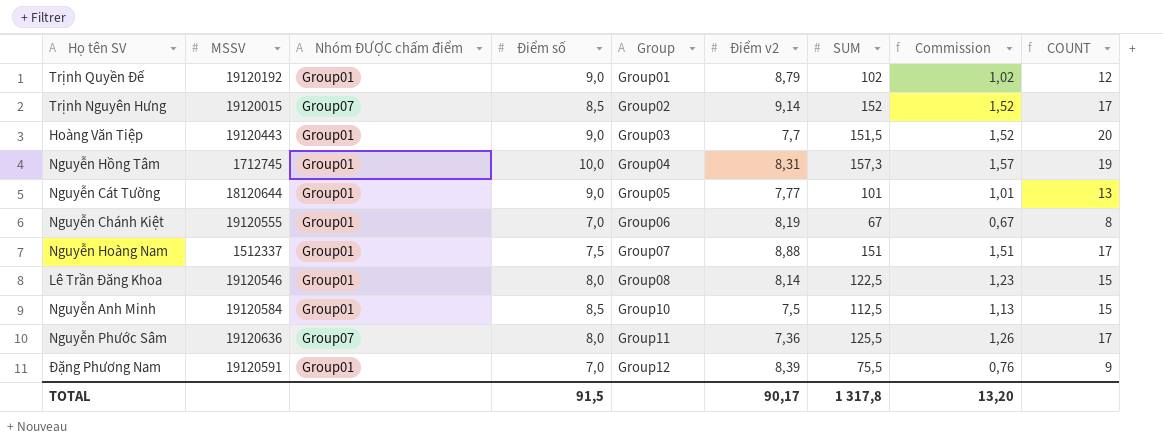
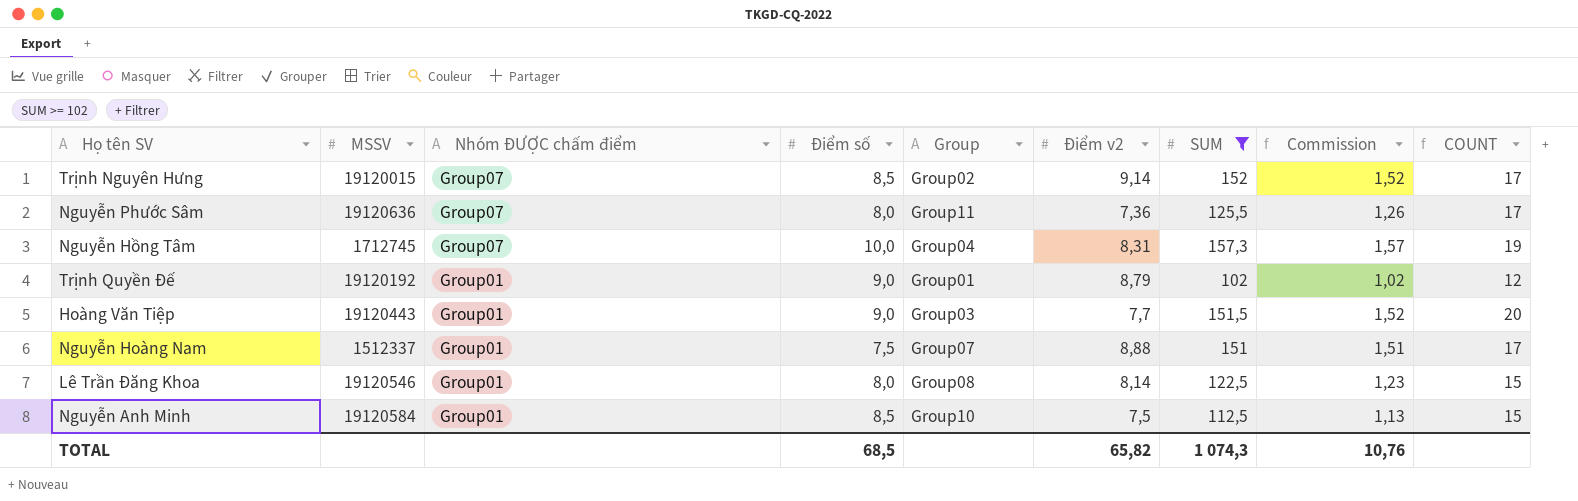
filter: none -> SUM >= 102
row order: Group ascending -> Nhóm ĐƯỢC chấm điểm descending
Nguyễn Hồng Tâm | Nhóm ĐƯỢC chấm điểm: Group01 -> Group07
TOTAL | Điểm số: 91,5 -> 68,5
TOTAL | Điểm v2: 90,17 -> 65,82
TOTAL | SUM: 1 317,8 -> 1 074,3
TOTAL | Commission: 13,20 -> 10,76

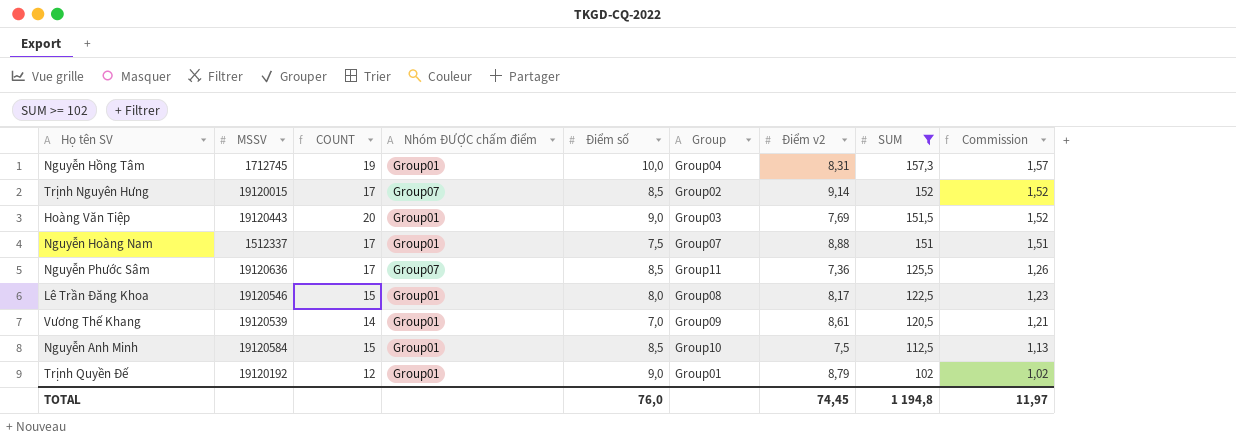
row order: Nhóm ĐƯỢC chấm điểm descending -> SUM descending
column COUNT | position: 9 -> 3
Nguyễn Hồng Tâm | Nhóm ĐƯỢC chấm điểm: Group07 -> Group01
Hoàng Văn Tiệp | Điểm v2: 7,7 -> 7,69
Nguyễn Phước Sâm | Điểm số: 8,0 -> 8,5
Lê Trần Đăng Khoa | Điểm v2: 8,14 -> 8,17
row Vương Thế Khang: none -> 19120539 | 14 | Group01 | 7,0 | Group09 | 8,61 | 120,5 | 1,21
TOTAL | Điểm số: 68,5 -> 76,0
TOTAL | Điểm v2: 65,82 -> 74,45
TOTAL | SUM: 1 074,3 -> 1 194,8
TOTAL | Commission: 10,76 -> 11,97

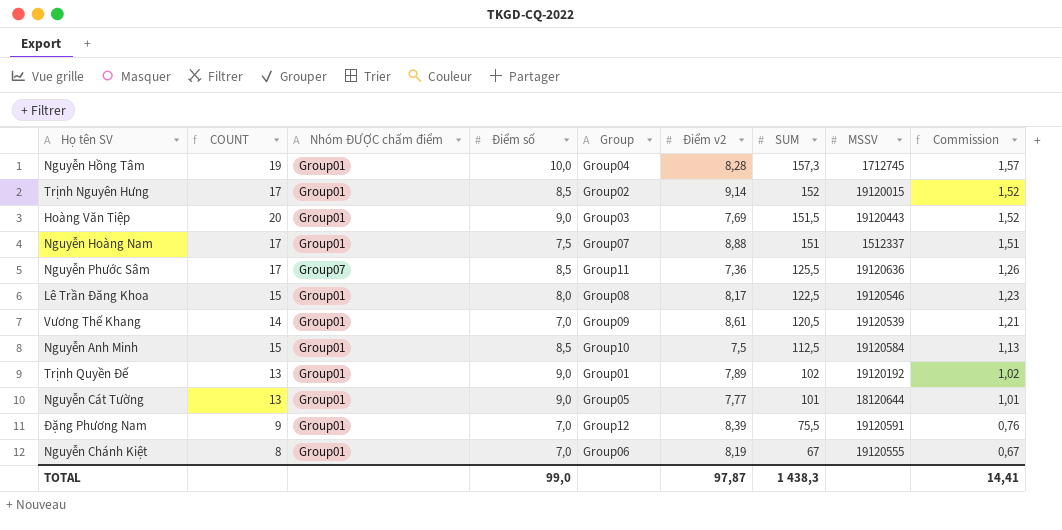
filter: SUM >= 102 -> none
column MSSV | position: 2 -> 8
Nguyễn Hồng Tâm | Điểm v2: 8,31 -> 8,28
Trịnh Nguyên Hưng | Nhóm ĐƯỢC chấm điểm: Group07 -> Group01
Trịnh Quyền Đế | COUNT: 12 -> 13
Trịnh Quyền Đế | Điểm v2: 8,79 -> 7,89
TOTAL | Điểm số: 76,0 -> 99,0
TOTAL | Điểm v2: 74,45 -> 97,87
TOTAL | SUM: 1 194,8 -> 1 438,3
TOTAL | Commission: 11,97 -> 14,41

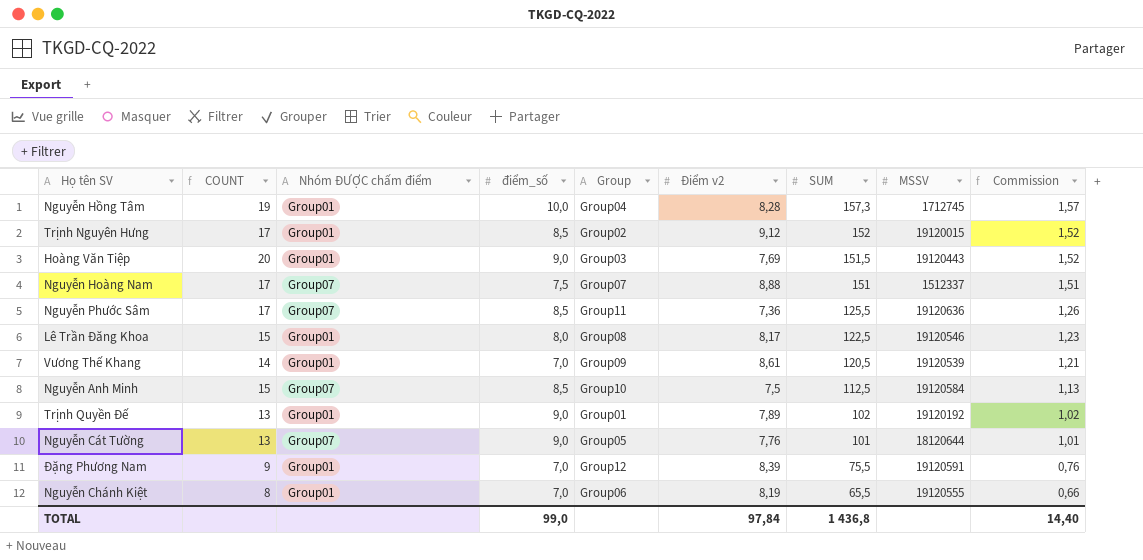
column name: Điểm số -> điểm_số
Trịnh Nguyên Hưng | Điểm v2: 9,14 -> 9,12
Nguyễn Hoàng Nam | Nhóm ĐƯỢC chấm điểm: Group01 -> Group07
Nguyễn Anh Minh | Nhóm ĐƯỢC chấm điểm: Group01 -> Group07
Nguyễn Cát Tường | Nhóm ĐƯỢC chấm điểm: Group01 -> Group07
Nguyễn Cát Tường | Điểm v2: 7,77 -> 7,76
Nguyễn Chánh Kiệt | SUM: 67 -> 65,5
Nguyễn Chánh Kiệt | Commission: 0,67 -> 0,66
TOTAL | Điểm v2: 97,87 -> 97,84
TOTAL | SUM: 1 438,3 -> 1 436,8
TOTAL | Commission: 14,41 -> 14,40

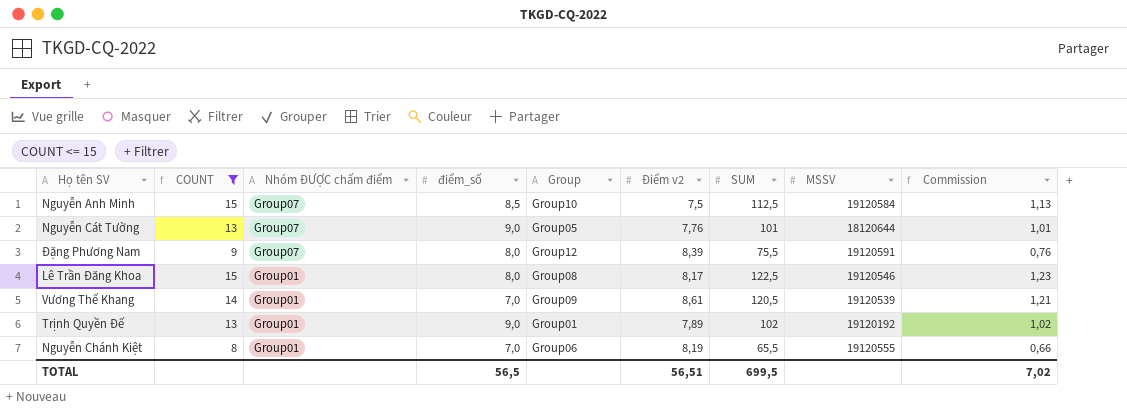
filter: none -> COUNT <= 15
row order: SUM descending -> Nhóm ĐƯỢC chấm điểm descending
Đặng Phương Nam | Nhóm ĐƯỢC chấm điểm: Group01 -> Group07
Đặng Phương Nam | điểm_số: 7,0 -> 8,0
TOTAL | điểm_số: 99,0 -> 56,5
TOTAL | Điểm v2: 97,84 -> 56,51
TOTAL | SUM: 1 436,8 -> 699,5
TOTAL | Commission: 14,40 -> 7,02

